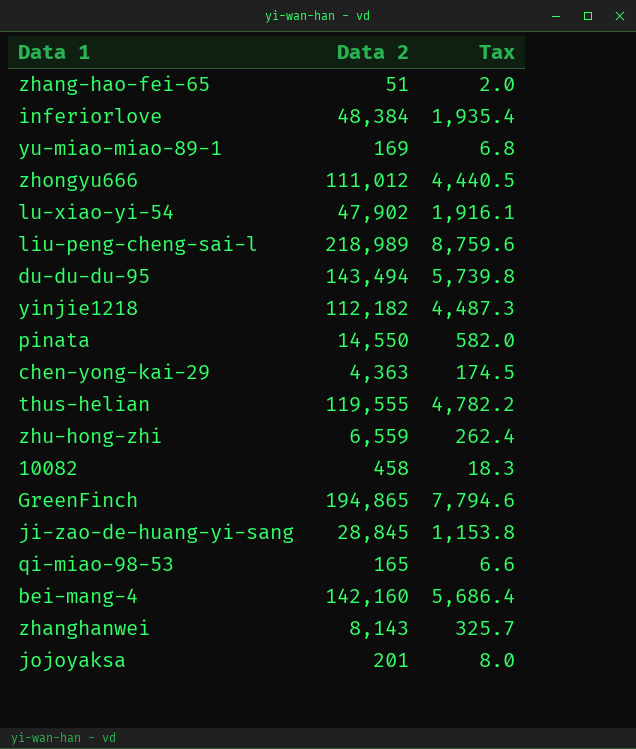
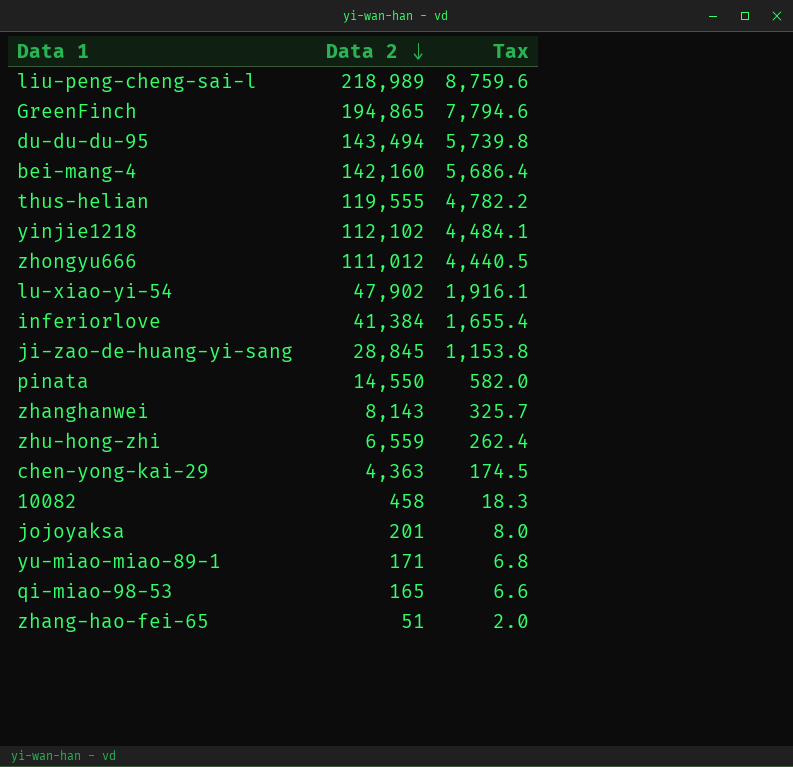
row order: none -> Data 2 descending
yinjie1218 | Data 2: 112,182 -> 112,102
yinjie1218 | Tax: 4,487.3 -> 4,484.1
inferiorlove | Data 2: 48,384 -> 41,384
inferiorlove | Tax: 1,935.4 -> 1,655.4
yu-miao-miao-89-1 | Data 2: 169 -> 171

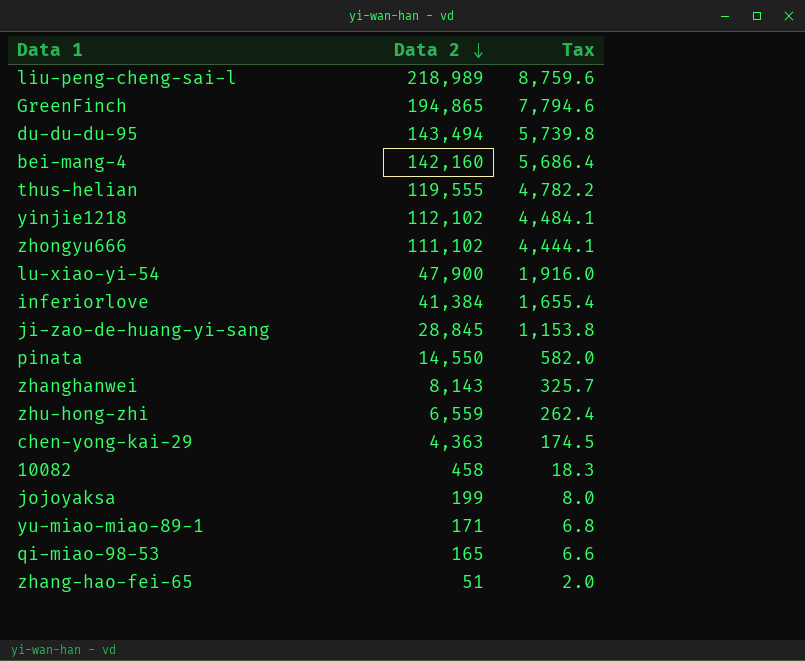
zhongyu666 | Data 2: 111,012 -> 111,102
zhongyu666 | Tax: 4,440.5 -> 4,444.1
lu-xiao-yi-54 | Data 2: 47,902 -> 47,900
lu-xiao-yi-54 | Tax: 1,916.1 -> 1,916.0
jojoyaksa | Data 2: 201 -> 199

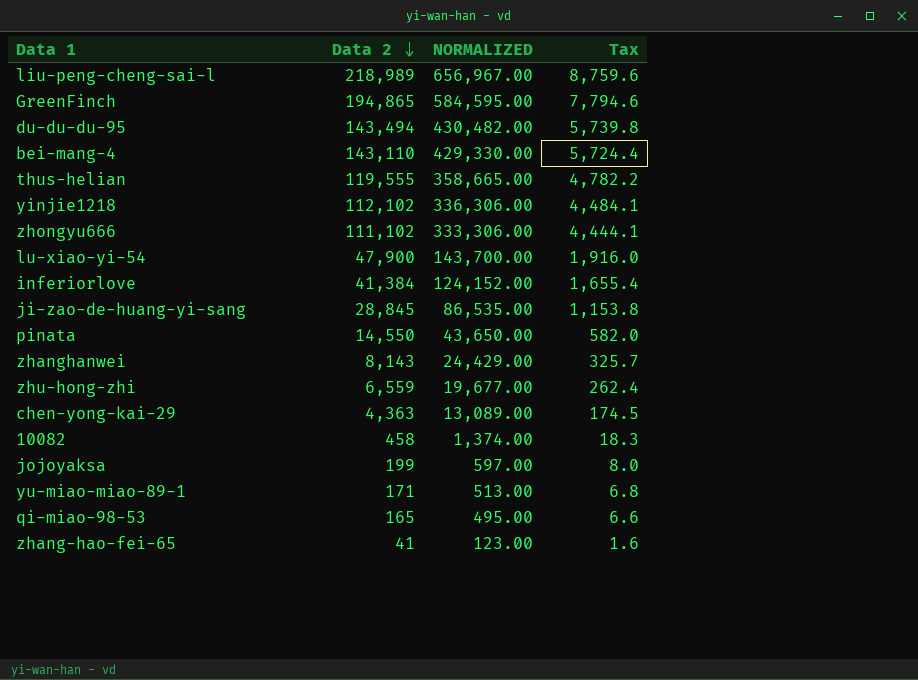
column NORMALIZED | formula: none -> [Data 2] * 3
bei-mang-4 | Data 2: 142,160 -> 143,110
bei-mang-4 | Tax: 5,686.4 -> 5,724.4
zhang-hao-fei-65 | Data 2: 51 -> 41
zhang-hao-fei-65 | Tax: 2.0 -> 1.6

